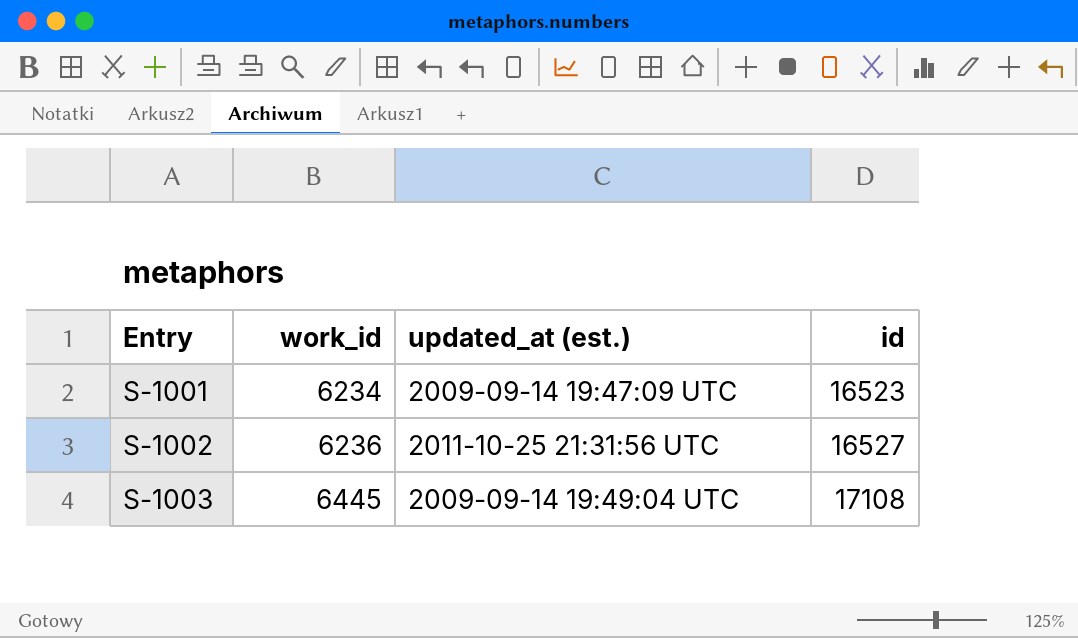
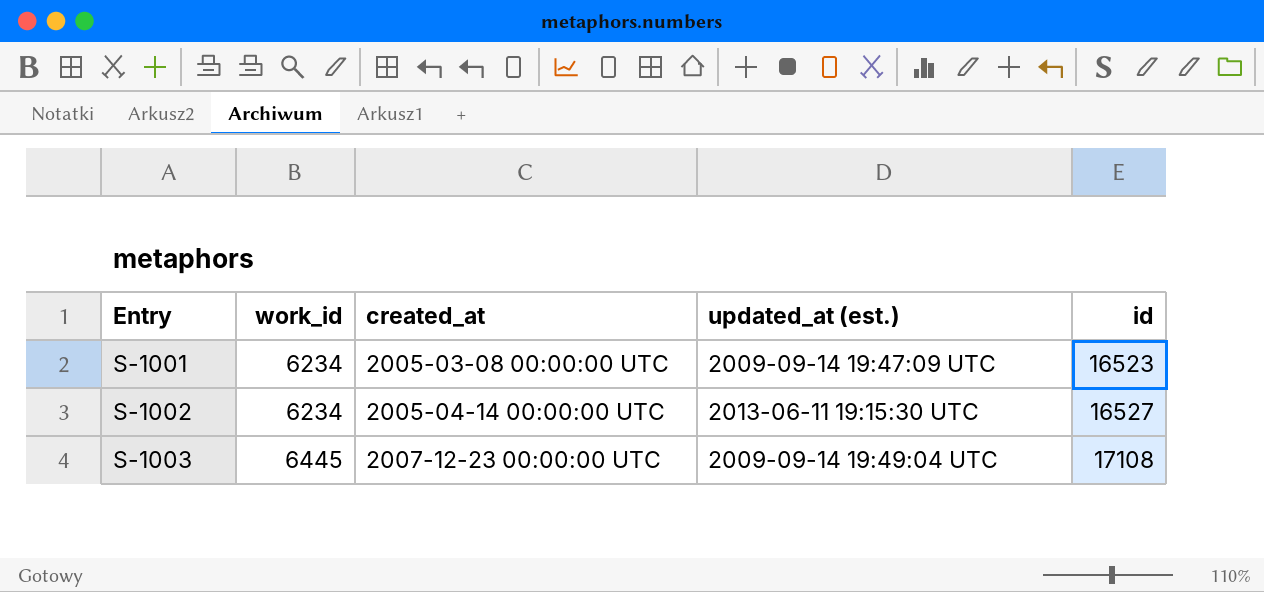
column created_at | position: none -> 3
S-1002 | work_id: 6236 -> 6234
S-1002 | updated_at (est.): 2011-10-25 21:31:56 UTC -> 2013-06-11 19:15:30 UTC

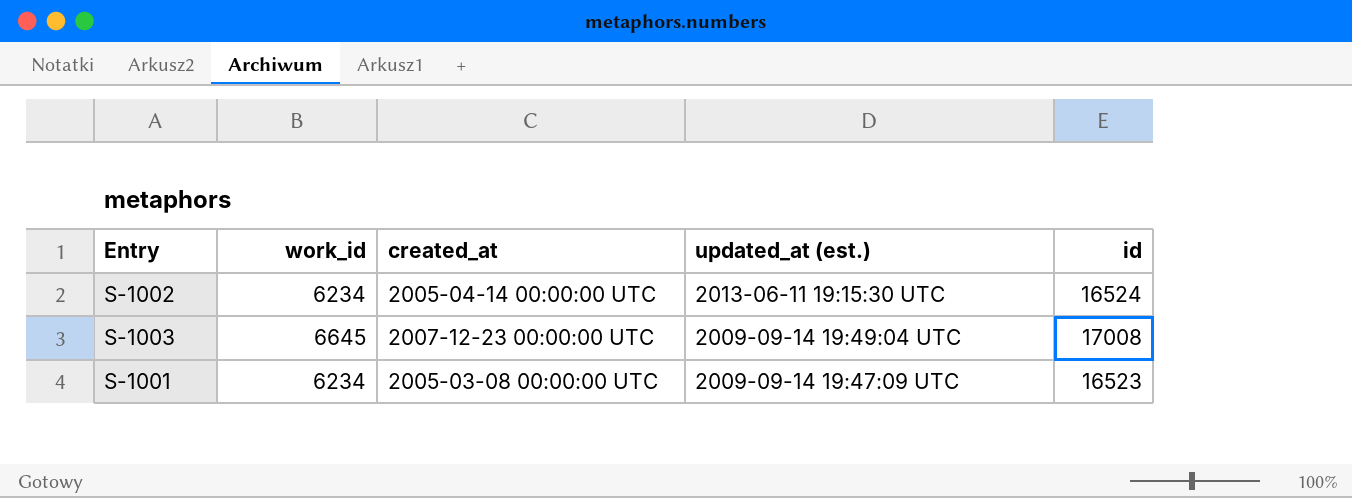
row order: Entry ascending -> updated_at (est.) descending
S-1002 | id: 16527 -> 16524
S-1003 | work_id: 6445 -> 6645
S-1003 | id: 17108 -> 17008

